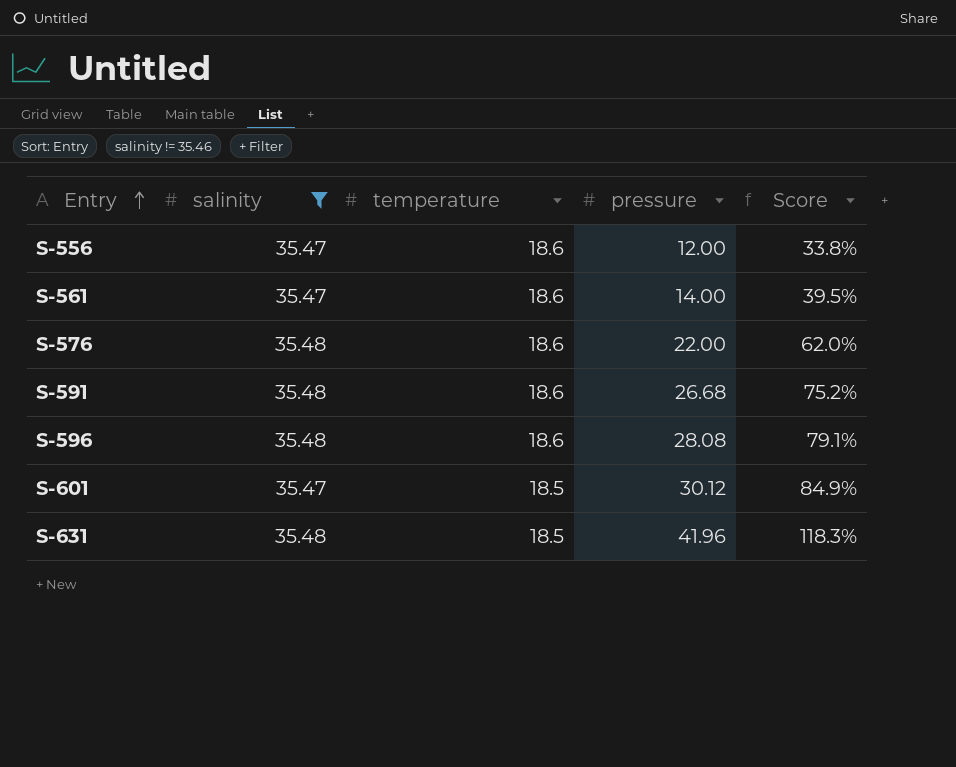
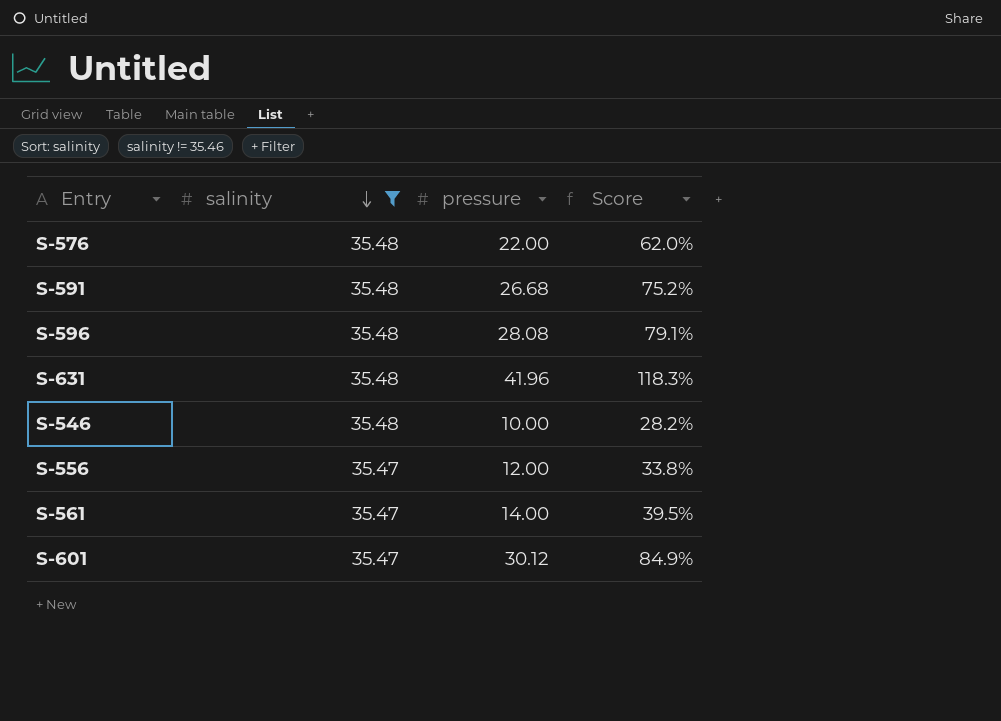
row order: Entry ascending -> salinity descending
column temperature | position: 3 -> none
row S-546: none -> 35.48 | 10.00 | 28.2%

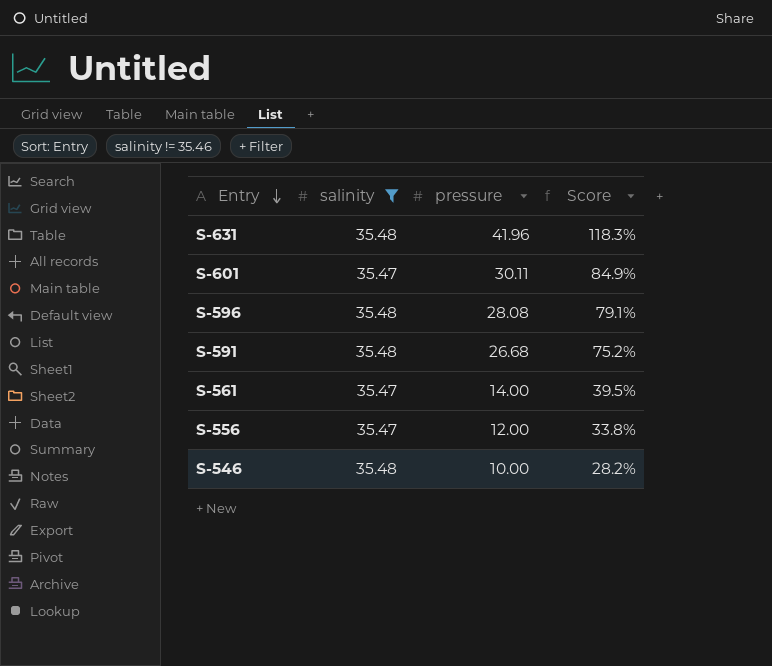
row order: salinity descending -> Entry descending
row S-576: 35.48 | 22.00 | 62.0% -> none
S-601 | pressure: 30.12 -> 30.11

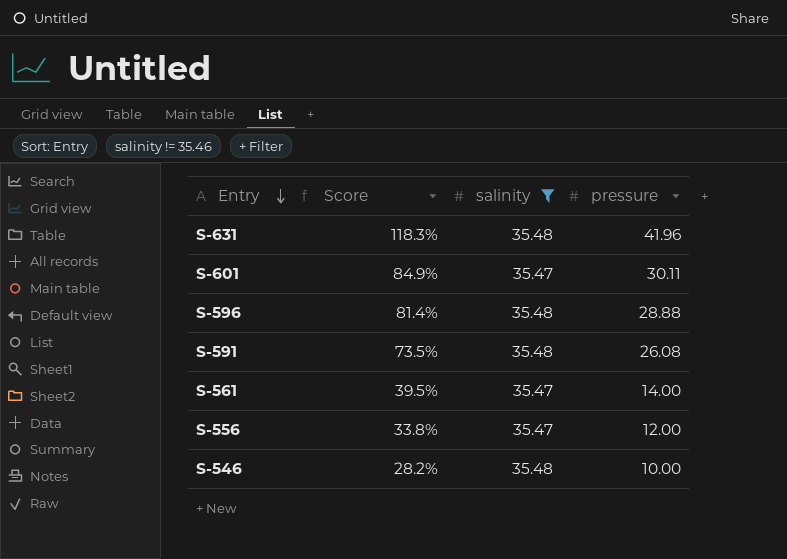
column Score | position: 4 -> 2
S-596 | Score: 79.1% -> 81.4%
S-596 | pressure: 28.08 -> 28.88
S-591 | Score: 75.2% -> 73.5%
S-591 | pressure: 26.68 -> 26.08

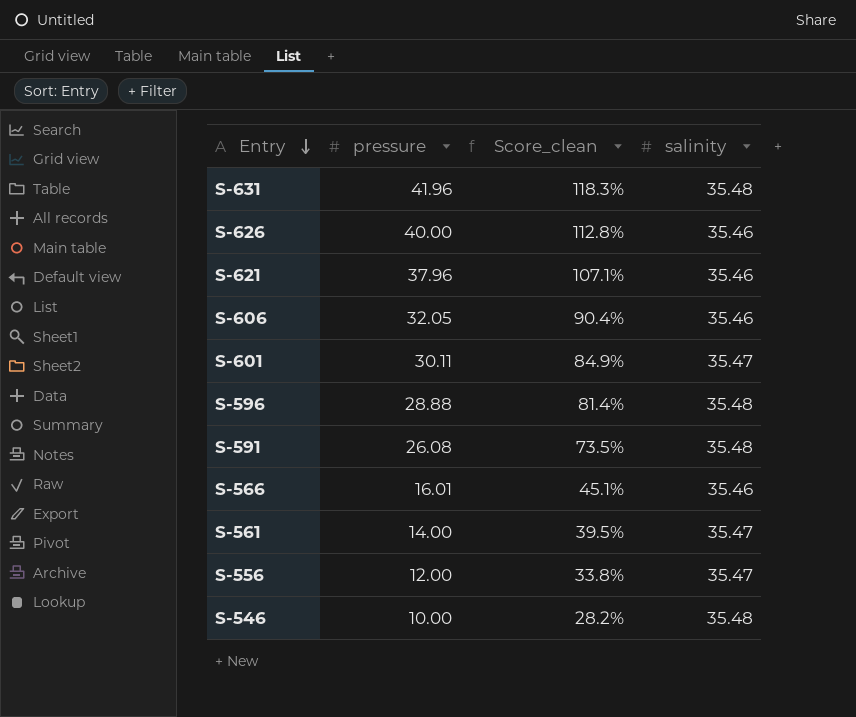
filter: salinity != 35.46 -> none
column pressure | position: 4 -> 2
column name: Score -> Score_clean

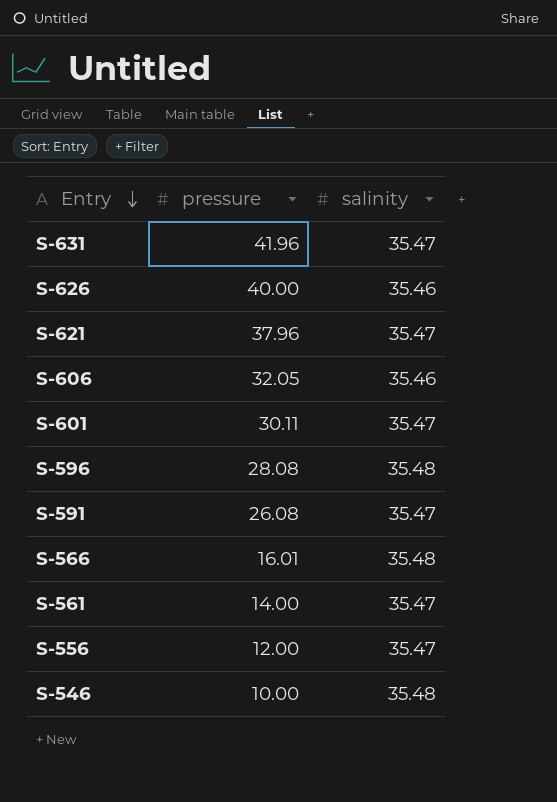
column Score_clean | formula: [pressure] / [salinity] -> none
S-631 | salinity: 35.48 -> 35.47
S-621 | salinity: 35.46 -> 35.47
S-596 | pressure: 28.88 -> 28.08
S-591 | salinity: 35.48 -> 35.47
S-566 | salinity: 35.46 -> 35.48

